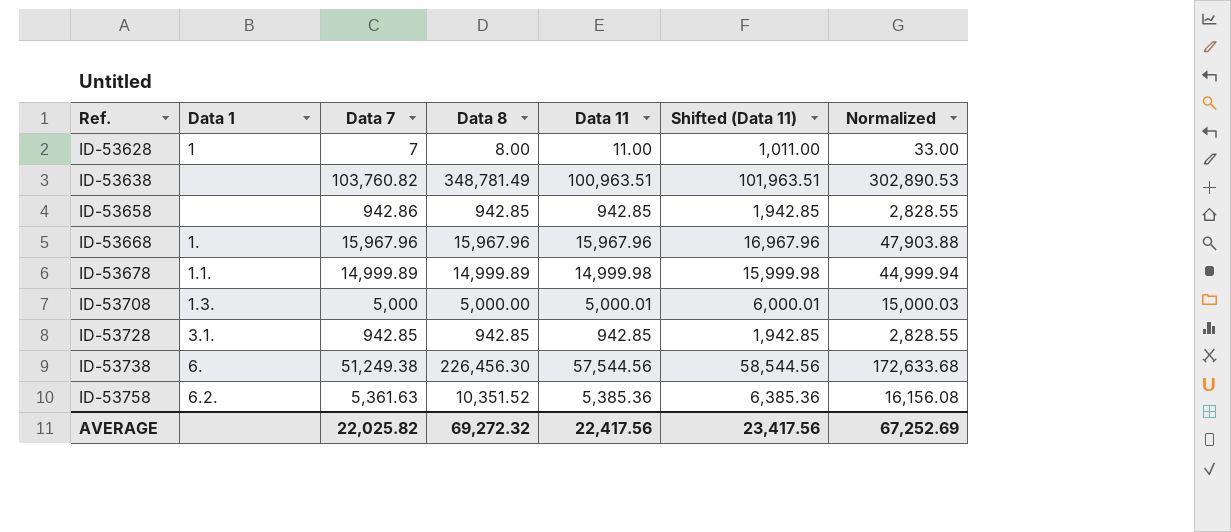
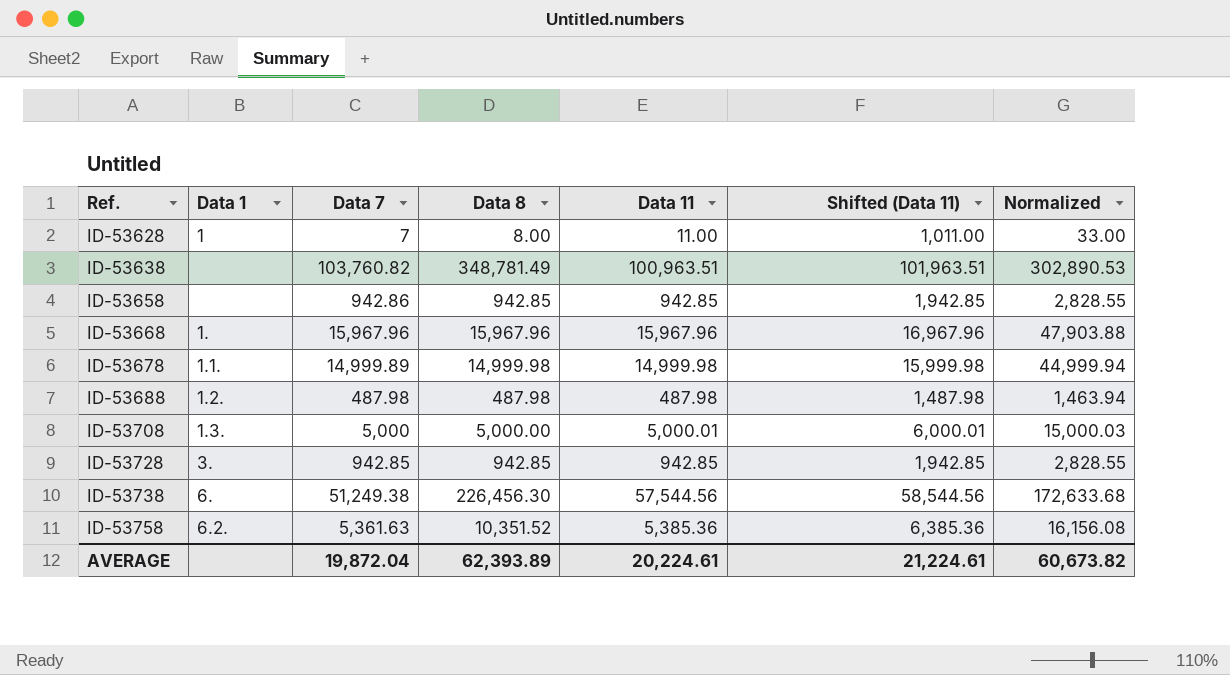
ID-53678 | Data 8: 14,999.89 -> 14,999.98
row ID-53688: none -> 1.2. | 487.98 | 487.98 | 487.98 | 1,487.98 | 1,463.94
ID-53728 | Data 1: 3.1. -> 3.
AVERAGE | Data 7: 22,025.82 -> 19,872.04
AVERAGE | Data 8: 69,272.32 -> 62,393.89
AVERAGE | Data 11: 22,417.56 -> 20,224.61
AVERAGE | Shifted (Data 11): 23,417.56 -> 21,224.61
AVERAGE | Normalized: 67,252.69 -> 60,673.82

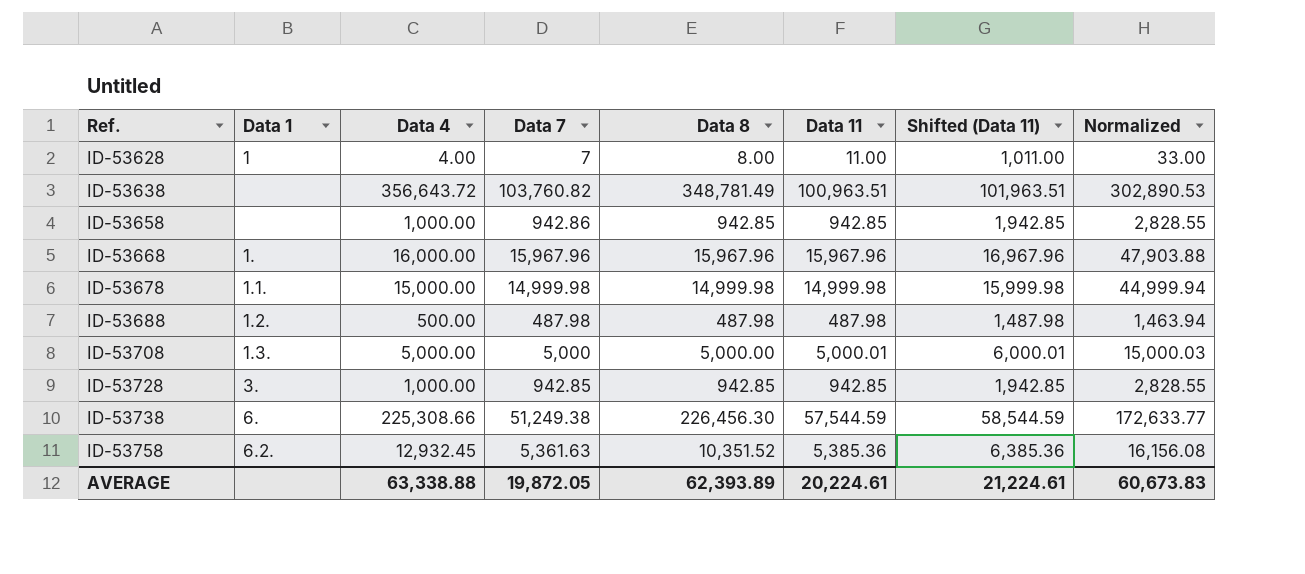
column Data 4 | position: none -> 3
ID-53678 | Data 7: 14,999.89 -> 14,999.98
ID-53738 | Data 11: 57,544.56 -> 57,544.59
ID-53738 | Shifted (Data 11): 58,544.56 -> 58,544.59
ID-53738 | Normalized: 172,633.68 -> 172,633.77
AVERAGE | Data 7: 19,872.04 -> 19,872.05
AVERAGE | Normalized: 60,673.82 -> 60,673.83

